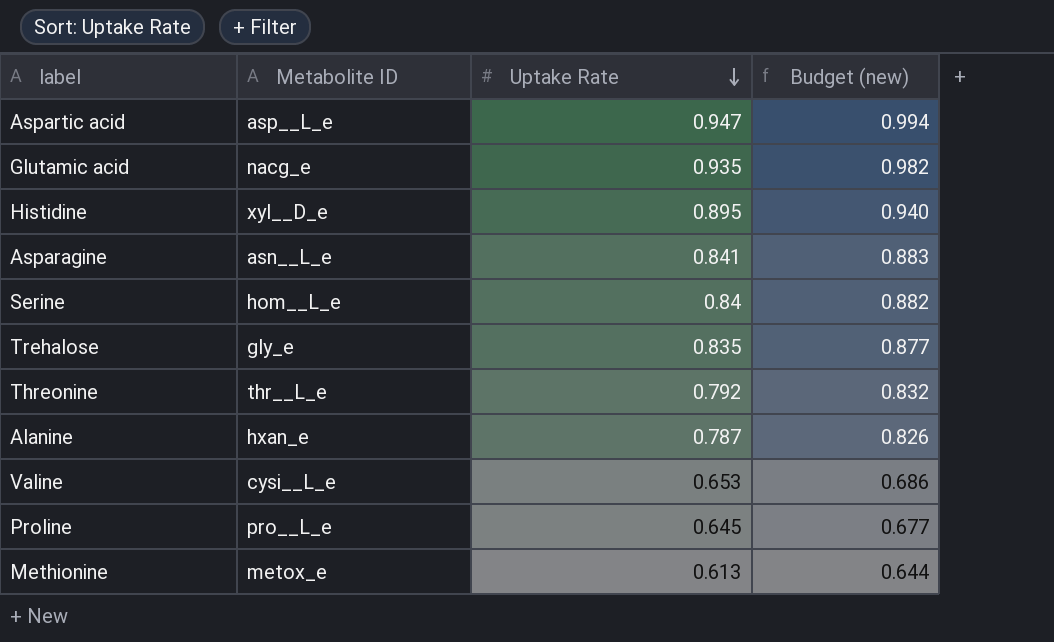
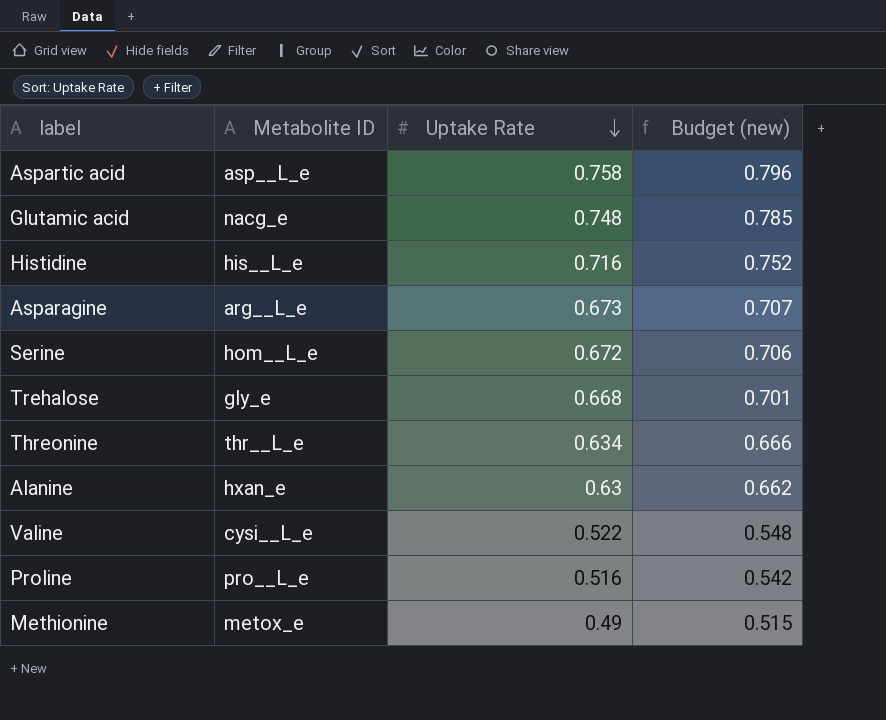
Aspartic acid | Uptake Rate: 0.947 -> 0.758
Aspartic acid | Budget (new): 0.994 -> 0.796
Glutamic acid | Uptake Rate: 0.935 -> 0.748
Glutamic acid | Budget (new): 0.982 -> 0.785
Histidine | Metabolite ID: xyl__D_e -> his__L_e
Histidine | Uptake Rate: 0.895 -> 0.716
Histidine | Budget (new): 0.940 -> 0.752
Asparagine | Metabolite ID: asn__L_e -> arg__L_e
Asparagine | Uptake Rate: 0.841 -> 0.673
Asparagine | Budget (new): 0.883 -> 0.707
Serine | Uptake Rate: 0.84 -> 0.672
Serine | Budget (new): 0.882 -> 0.706
Trehalose | Uptake Rate: 0.835 -> 0.668
Trehalose | Budget (new): 0.877 -> 0.701
Threonine | Uptake Rate: 0.792 -> 0.634
Threonine | Budget (new): 0.832 -> 0.666
Alanine | Uptake Rate: 0.787 -> 0.63
Alanine | Budget (new): 0.826 -> 0.662
Valine | Uptake Rate: 0.653 -> 0.522
Valine | Budget (new): 0.686 -> 0.548
Proline | Uptake Rate: 0.645 -> 0.516
Proline | Budget (new): 0.677 -> 0.542
Methionine | Uptake Rate: 0.613 -> 0.49
Methionine | Budget (new): 0.644 -> 0.515

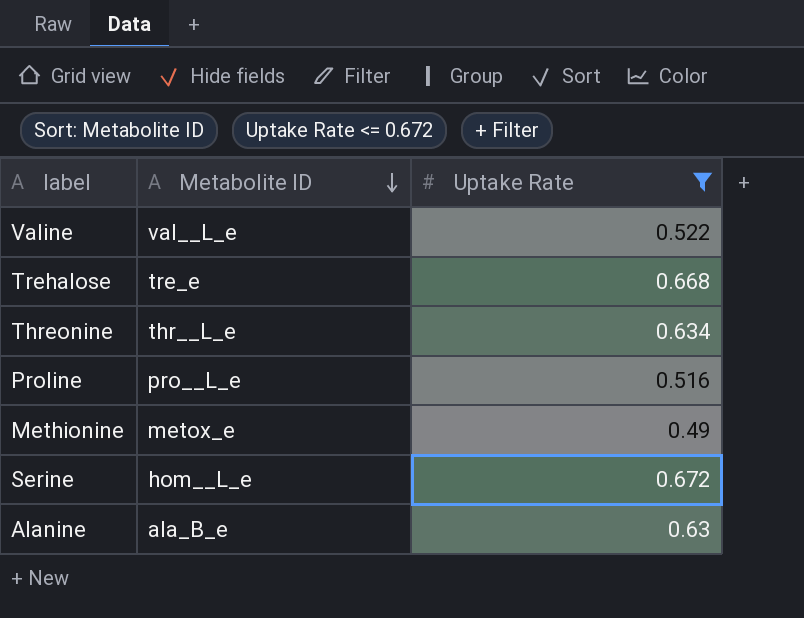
filter: none -> Uptake Rate <= 0.672
row order: Uptake Rate descending -> Metabolite ID descending
column Budget (new) | formula: [Uptake Rate] * 1.05 -> none
Valine | Metabolite ID: cysi__L_e -> val__L_e
Trehalose | Metabolite ID: gly_e -> tre_e
Alanine | Metabolite ID: hxan_e -> ala_B_e

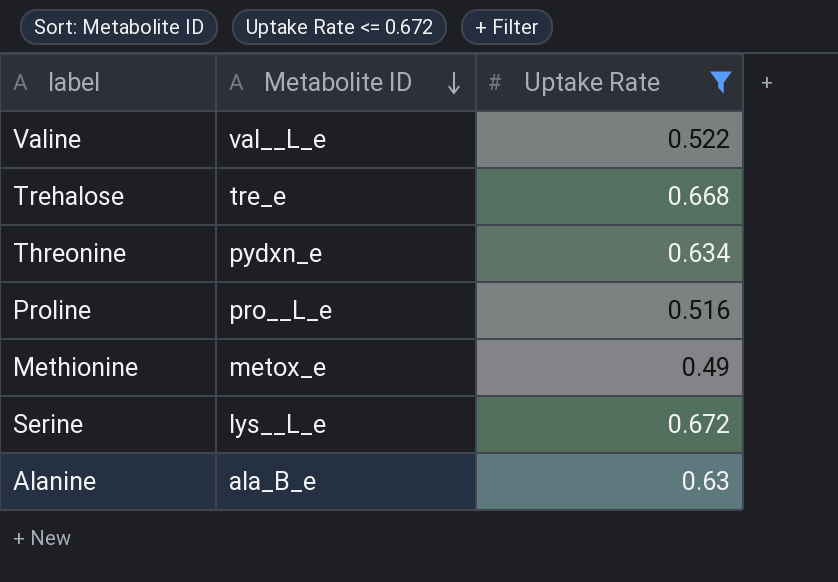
Threonine | Metabolite ID: thr__L_e -> pydxn_e
Serine | Metabolite ID: hom__L_e -> lys__L_e

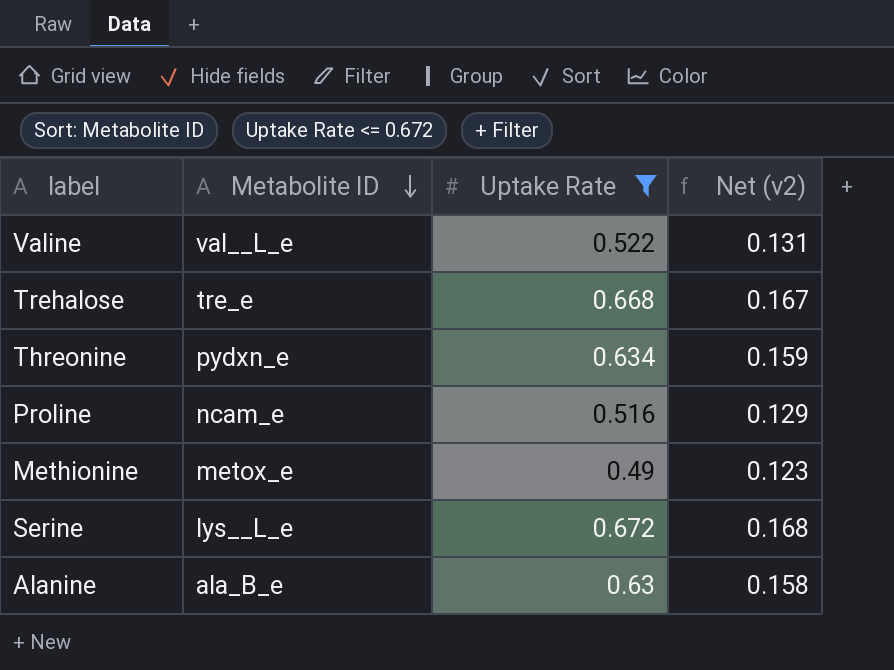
column Net (v2) | formula: none -> [Uptake Rate] * 0.25
Proline | Metabolite ID: pro__L_e -> ncam_e

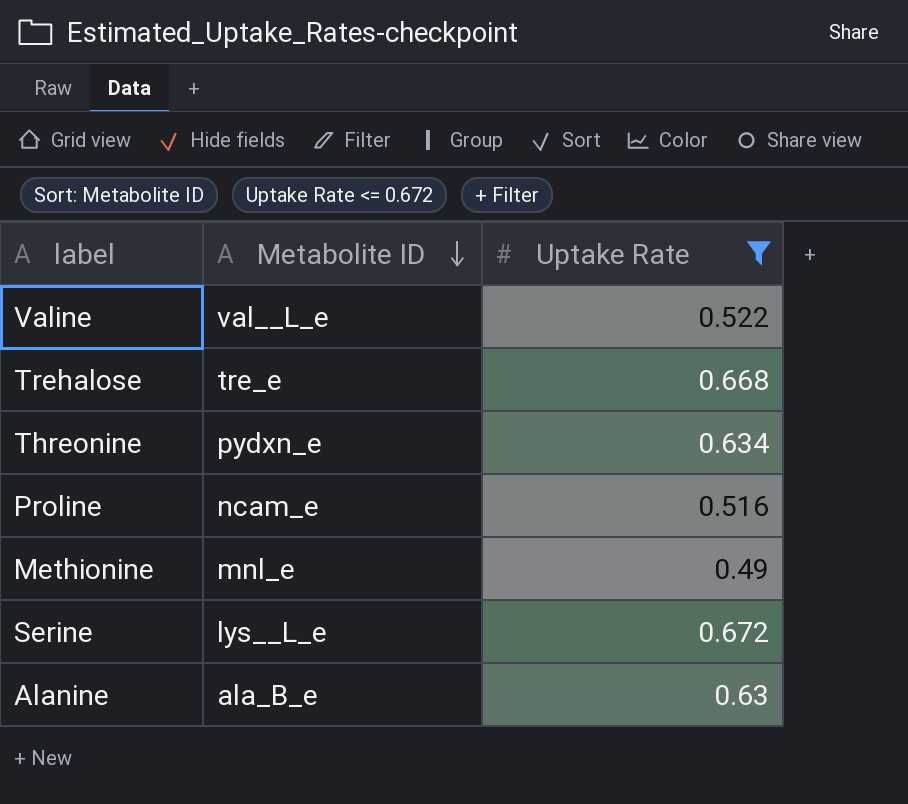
column Net (v2) | formula: [Uptake Rate] * 0.25 -> none
Methionine | Metabolite ID: metox_e -> mnl_e

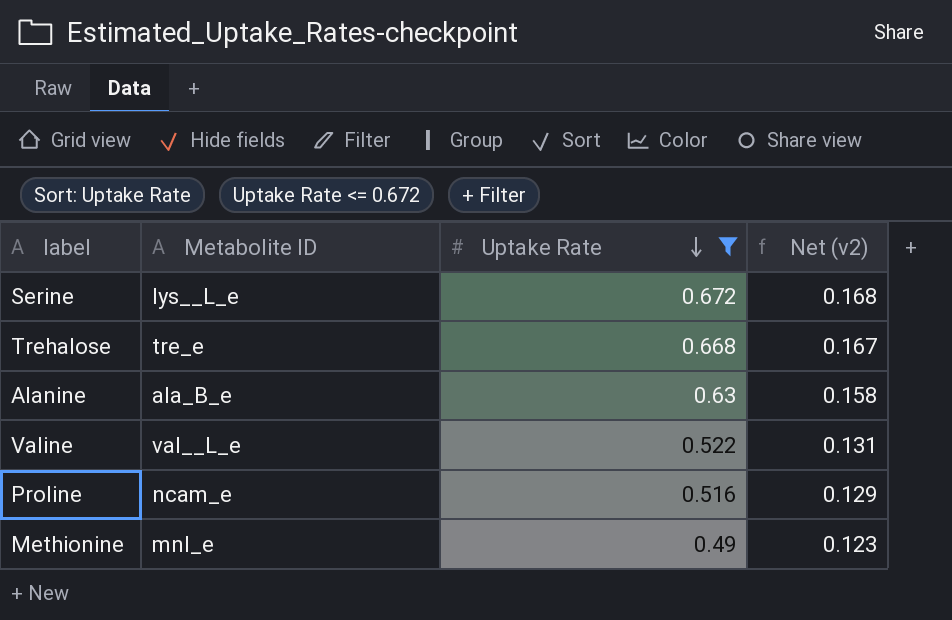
row order: Metabolite ID descending -> Uptake Rate descending
column Net (v2) | formula: none -> [Uptake Rate] * 0.25
row Threonine: pydxn_e | 0.634 -> none

